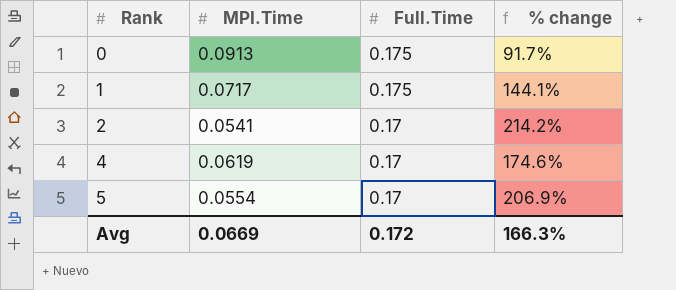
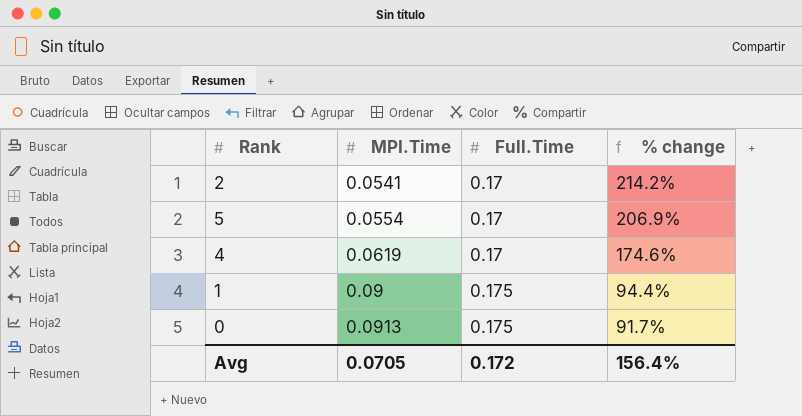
row order: Rank ascending -> MPI.Time ascending
1 | MPI.Time: 0.0717 -> 0.09
1 | % change: 144.1% -> 94.4%
Avg | MPI.Time: 0.0669 -> 0.0705
Avg | % change: 166.3% -> 156.4%

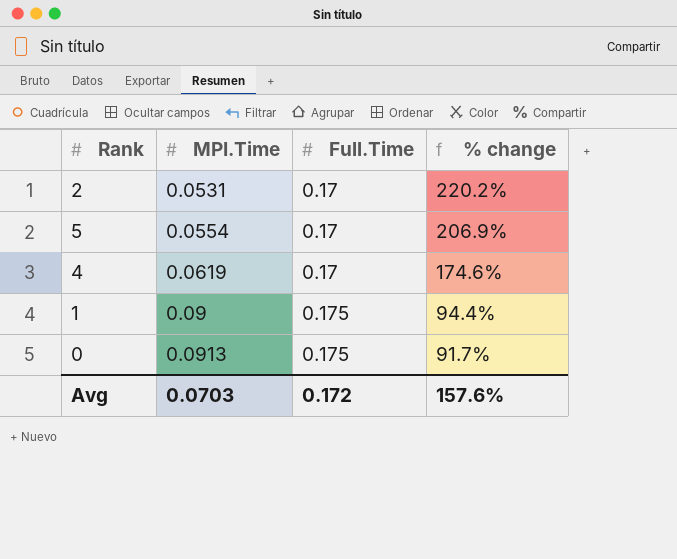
2 | MPI.Time: 0.0541 -> 0.0531
2 | % change: 214.2% -> 220.2%
Avg | MPI.Time: 0.0705 -> 0.0703
Avg | % change: 156.4% -> 157.6%

